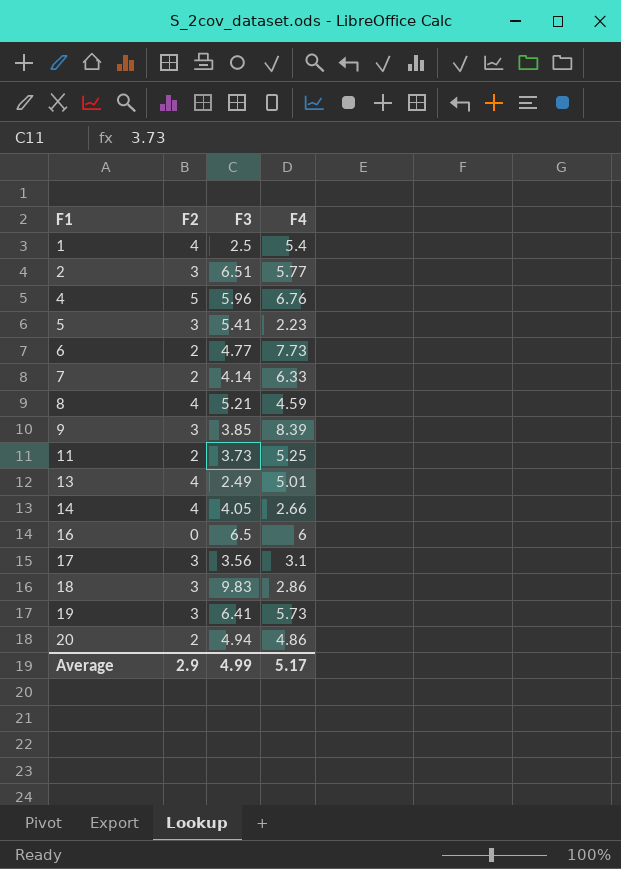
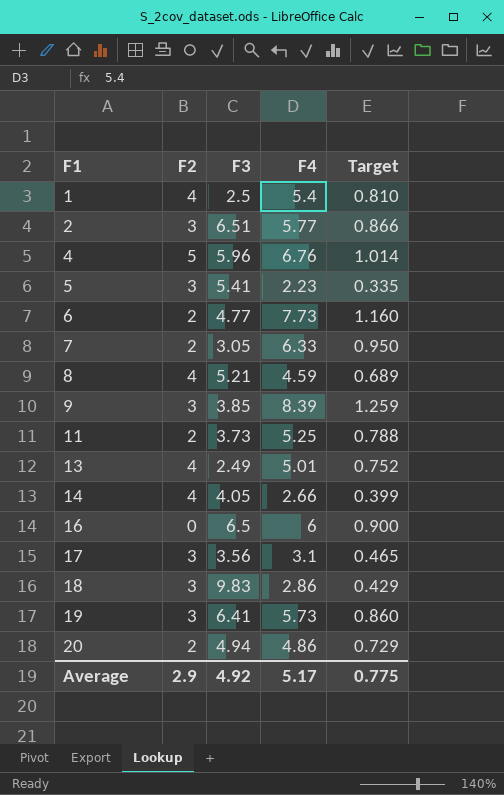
column Target | formula: none -> [F4] * 0.15
7 | F3: 4.14 -> 3.05
Average | F3: 4.99 -> 4.92

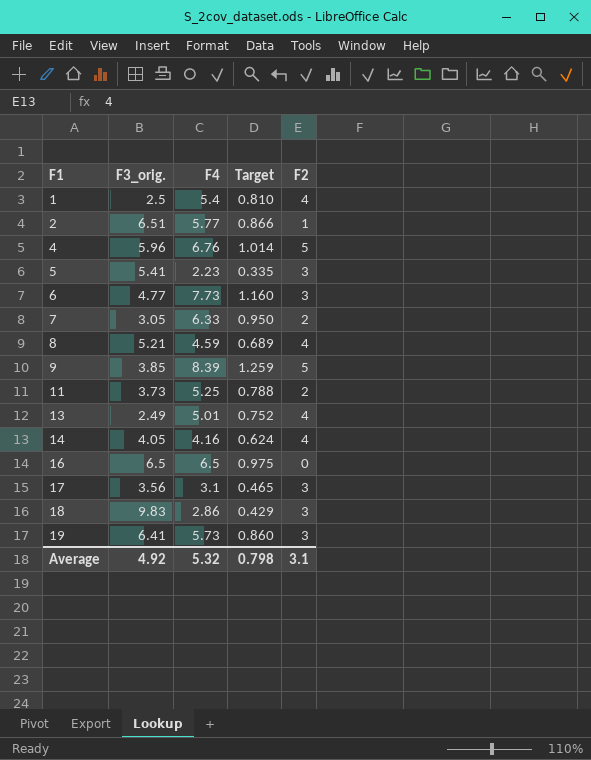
column name: F3 -> F3_orig.
column F2 | position: 2 -> 5
row 20: 2 | 4.94 | 4.86 | 0.729 -> none
2 | F2: 3 -> 1
6 | F2: 2 -> 3
9 | F2: 3 -> 5
14 | F4: 2.66 -> 4.16
14 | Target: 0.399 -> 0.624
16 | F4: 6 -> 6.5
16 | Target: 0.900 -> 0.975
Average | F4: 5.17 -> 5.32
Average | Target: 0.775 -> 0.798
Average | F2: 2.9 -> 3.1

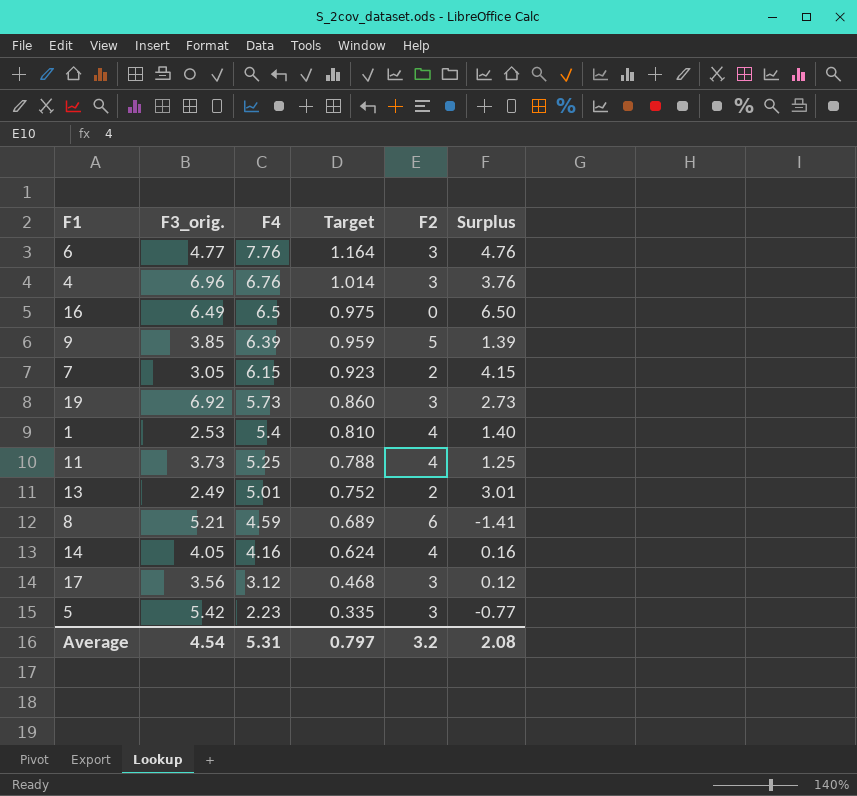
row order: F1 ascending -> F4 descending
column Surplus | formula: none -> [F4] - [F2]
row 2: 6.51 | 5.77 | 0.866 | 1 -> none
row 18: 9.83 | 2.86 | 0.429 | 3 -> none
6 | F4: 7.73 -> 7.76
6 | Target: 1.160 -> 1.164
4 | F3_orig.: 5.96 -> 6.96
4 | F2: 5 -> 3
16 | F3_orig.: 6.5 -> 6.49
9 | F4: 8.39 -> 6.39
9 | Target: 1.259 -> 0.959
7 | F4: 6.33 -> 6.15
7 | Target: 0.950 -> 0.923
19 | F3_orig.: 6.41 -> 6.92
1 | F3_orig.: 2.5 -> 2.53
11 | F2: 2 -> 4
13 | F2: 4 -> 2
8 | F2: 4 -> 6
17 | F4: 3.1 -> 3.12
17 | Target: 0.465 -> 0.468
5 | F3_orig.: 5.41 -> 5.42
Average | F3_orig.: 4.92 -> 4.54
Average | F4: 5.32 -> 5.31
Average | Target: 0.798 -> 0.797
Average | F2: 3.1 -> 3.2

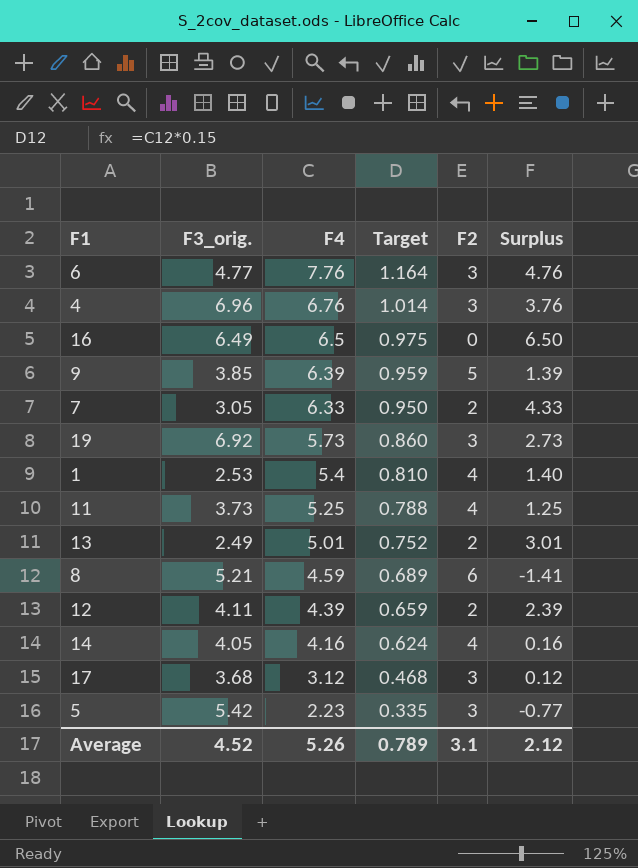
7 | F4: 6.15 -> 6.33
7 | Target: 0.923 -> 0.950
7 | Surplus: 4.15 -> 4.33
row 12: none -> 4.11 | 4.39 | 0.659 | 2 | 2.39
17 | F3_orig.: 3.56 -> 3.68
Average | F3_orig.: 4.54 -> 4.52
Average | F4: 5.31 -> 5.26
Average | Target: 0.797 -> 0.789
Average | F2: 3.2 -> 3.1
Average | Surplus: 2.08 -> 2.12

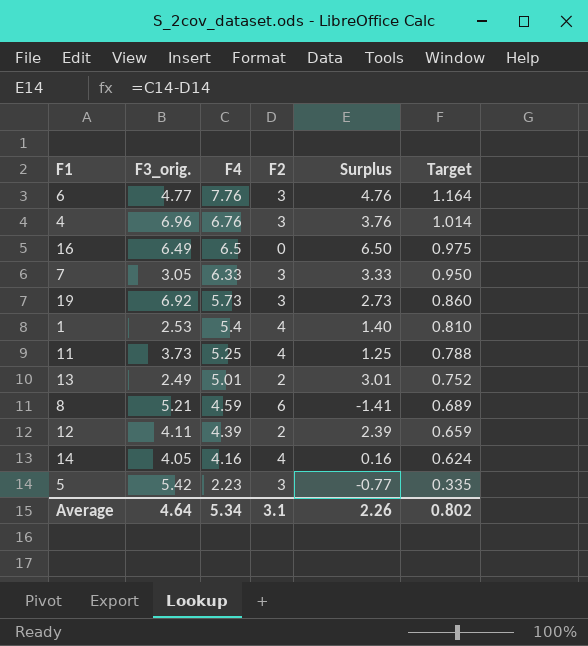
column Target | position: 4 -> 6
row 9: 3.85 | 6.39 | 0.959 | 5 | 1.39 -> none
row 17: 3.68 | 3.12 | 0.468 | 3 | 0.12 -> none
7 | F2: 2 -> 3
7 | Surplus: 4.33 -> 3.33
Average | F3_orig.: 4.52 -> 4.64
Average | F4: 5.26 -> 5.34
Average | Surplus: 2.12 -> 2.26
Average | Target: 0.789 -> 0.802

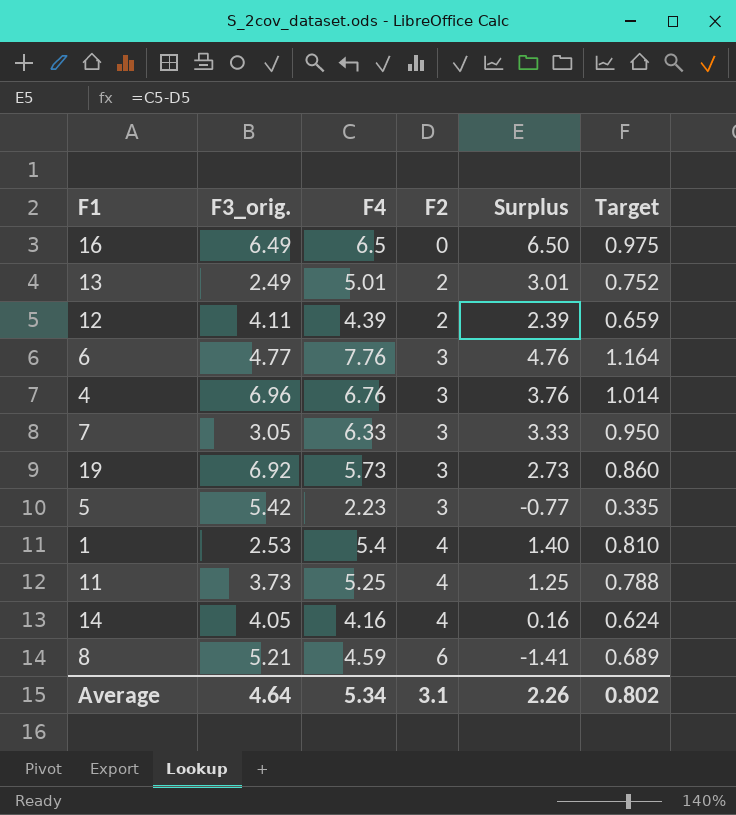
row order: F4 descending -> F2 ascending

